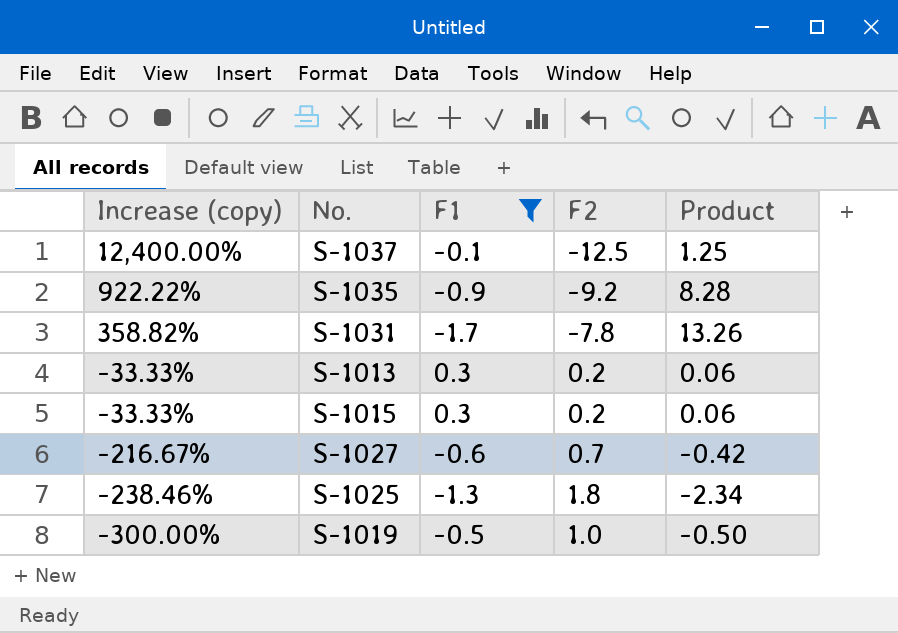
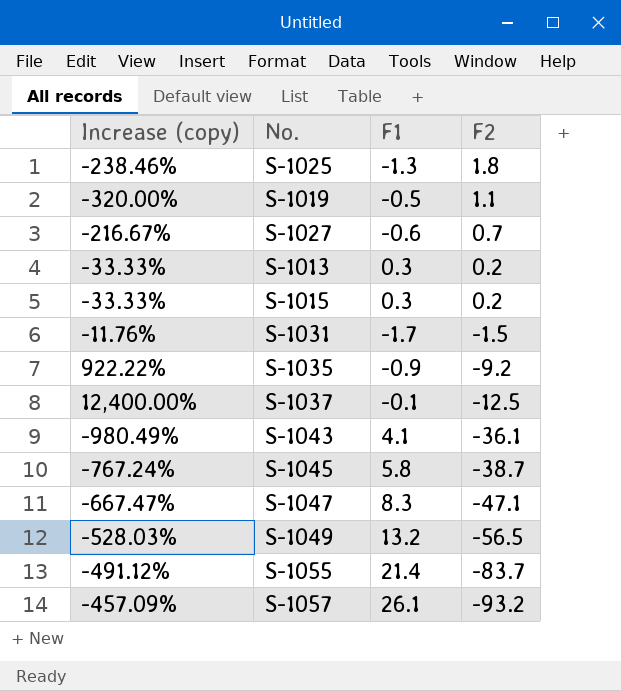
filter: F1 <= 0.3 -> none
row order: Increase (copy) descending -> F2 descending
column Product | formula: [F1] * [F2] -> none
S-1019 | Increase (copy): -300.00% -> -320.00%
S-1019 | F2: 1.0 -> 1.1
S-1031 | Increase (copy): 358.82% -> -11.76%
S-1031 | F2: -7.8 -> -1.5

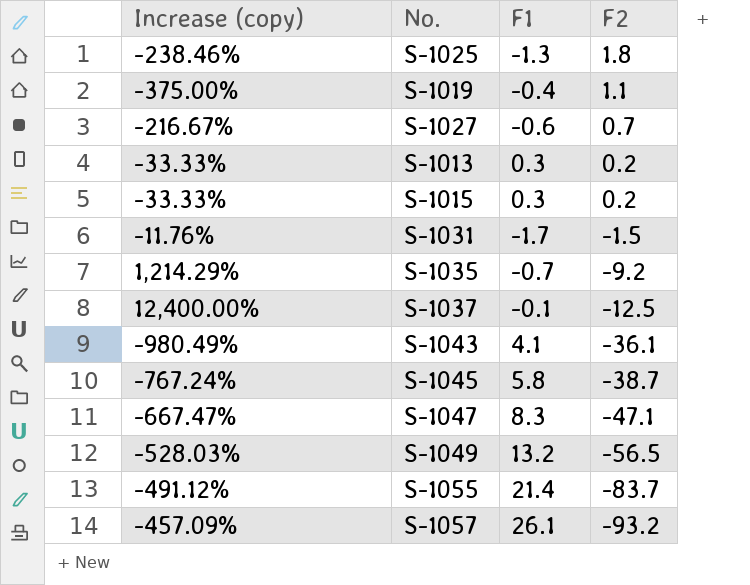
S-1019 | Increase (copy): -320.00% -> -375.00%
S-1019 | F1: -0.5 -> -0.4
S-1035 | Increase (copy): 922.22% -> 1,214.29%
S-1035 | F1: -0.9 -> -0.7

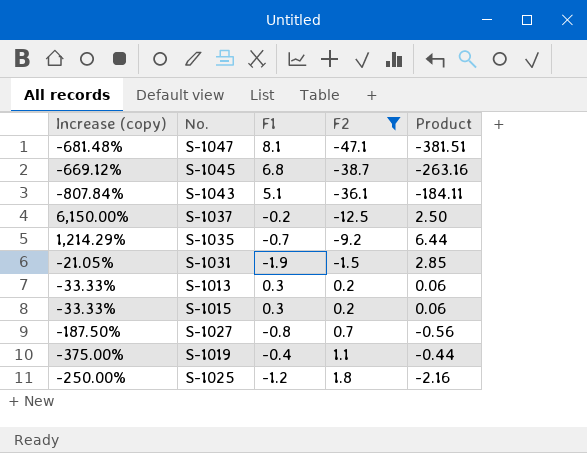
filter: none -> F2 >= -47.1
row order: F2 descending -> F2 ascending
column Product | formula: none -> [F1] * [F2]
S-1047 | Increase (copy): -667.47% -> -681.48%
S-1047 | F1: 8.3 -> 8.1
S-1045 | Increase (copy): -767.24% -> -669.12%
S-1045 | F1: 5.8 -> 6.8
S-1043 | Increase (copy): -980.49% -> -807.84%
S-1043 | F1: 4.1 -> 5.1
S-1037 | Increase (copy): 12,400.00% -> 6,150.00%
S-1037 | F1: -0.1 -> -0.2
S-1031 | Increase (copy): -11.76% -> -21.05%
S-1031 | F1: -1.7 -> -1.9
S-1027 | Increase (copy): -216.67% -> -187.50%
S-1027 | F1: -0.6 -> -0.8
S-1025 | Increase (copy): -238.46% -> -250.00%
S-1025 | F1: -1.3 -> -1.2

